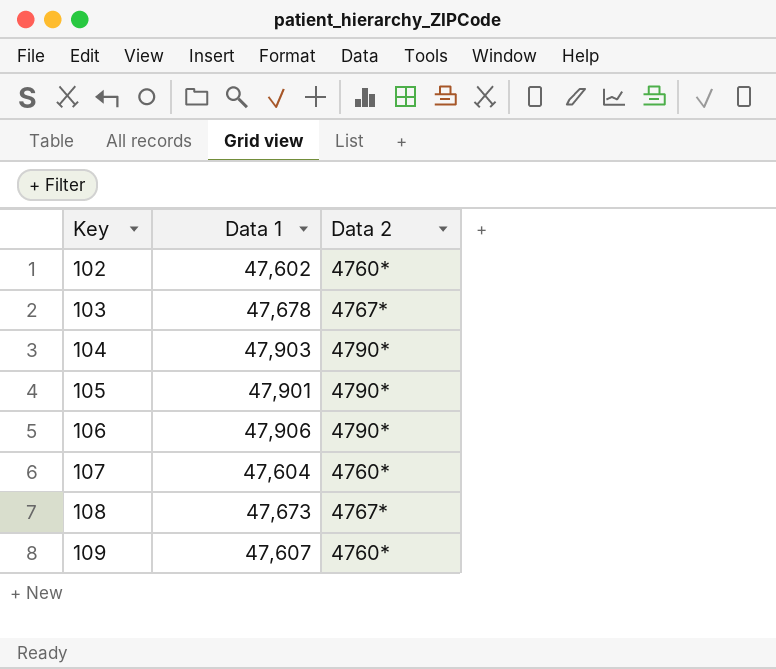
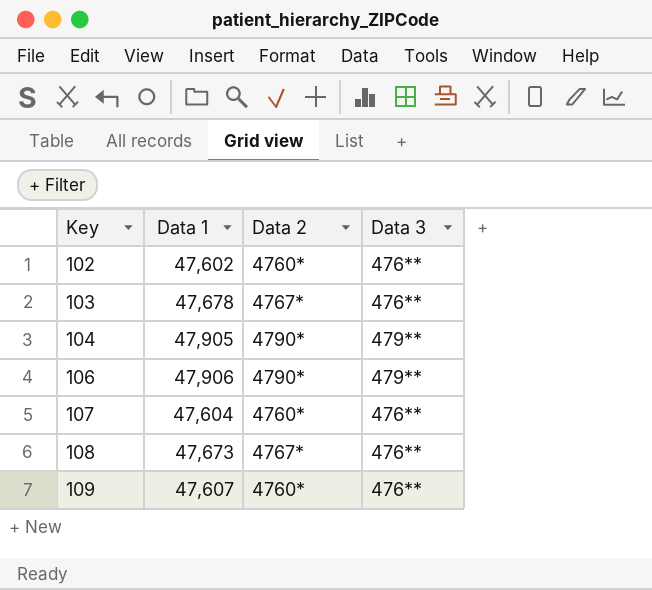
column Data 3 | position: none -> 4
row 105: 47,901 | 4790* -> none
104 | Data 1: 47,903 -> 47,905

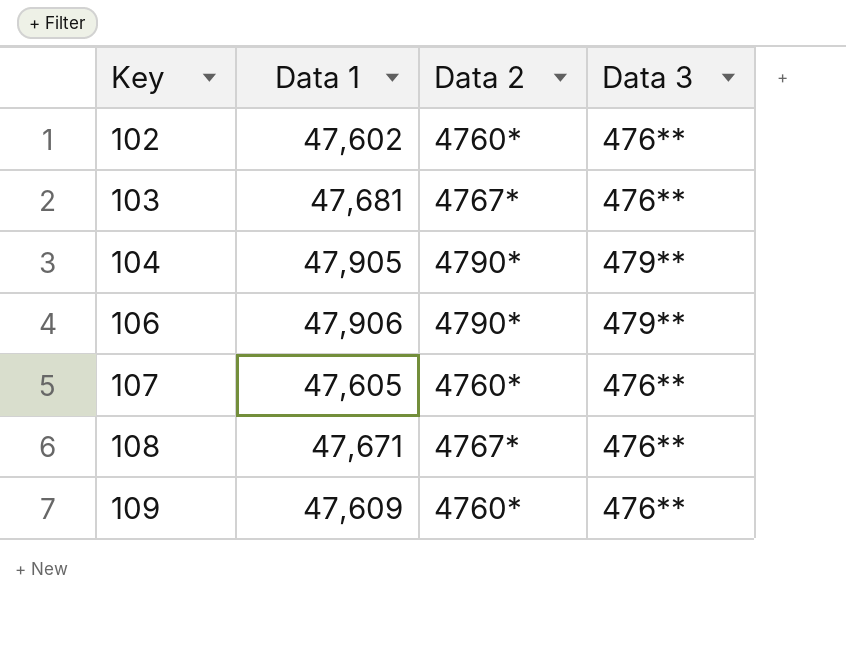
103 | Data 1: 47,678 -> 47,681
107 | Data 1: 47,604 -> 47,605
108 | Data 1: 47,673 -> 47,671
109 | Data 1: 47,607 -> 47,609

